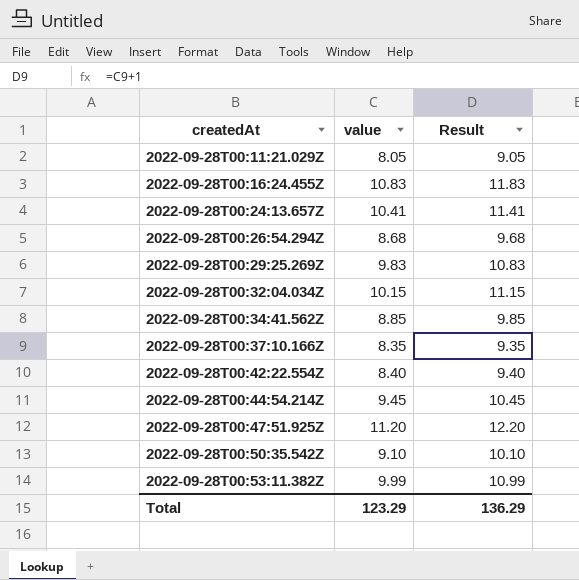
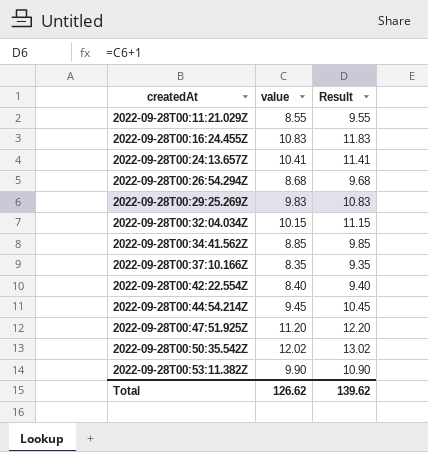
2022-09-28T00:11:21.029Z | value: 8.05 -> 8.55
2022-09-28T00:11:21.029Z | Result: 9.05 -> 9.55
2022-09-28T00:50:35.542Z | value: 9.10 -> 12.02
2022-09-28T00:50:35.542Z | Result: 10.10 -> 13.02
2022-09-28T00:53:11.382Z | value: 9.99 -> 9.90
2022-09-28T00:53:11.382Z | Result: 10.99 -> 10.90
Total | value: 123.29 -> 126.62
Total | Result: 136.29 -> 139.62

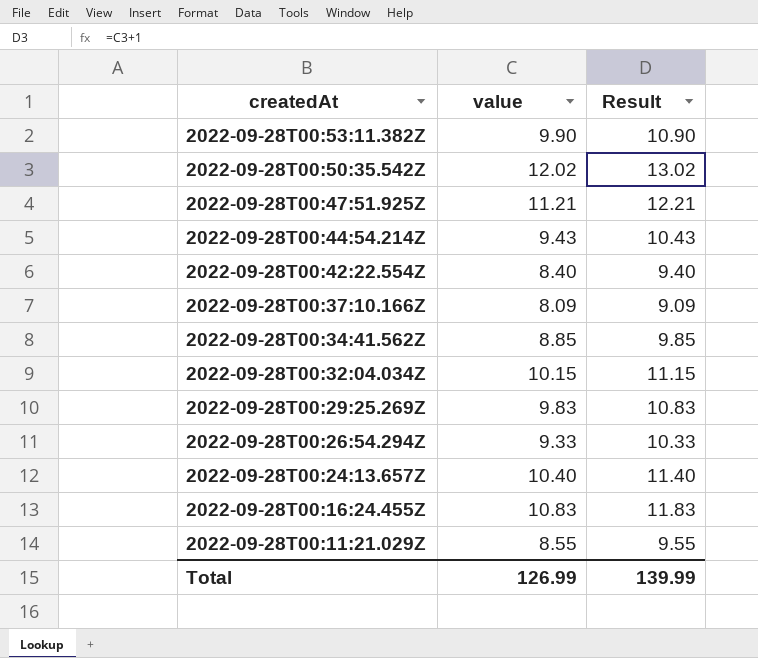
row order: createdAt ascending -> createdAt descending
2022-09-28T00:47:51.925Z | value: 11.20 -> 11.21
2022-09-28T00:47:51.925Z | Result: 12.20 -> 12.21
2022-09-28T00:44:54.214Z | value: 9.45 -> 9.43
2022-09-28T00:44:54.214Z | Result: 10.45 -> 10.43
2022-09-28T00:37:10.166Z | value: 8.35 -> 8.09
2022-09-28T00:37:10.166Z | Result: 9.35 -> 9.09
2022-09-28T00:26:54.294Z | value: 8.68 -> 9.33
2022-09-28T00:26:54.294Z | Result: 9.68 -> 10.33
2022-09-28T00:24:13.657Z | value: 10.41 -> 10.40
2022-09-28T00:24:13.657Z | Result: 11.41 -> 11.40
Total | value: 126.62 -> 126.99
Total | Result: 139.62 -> 139.99

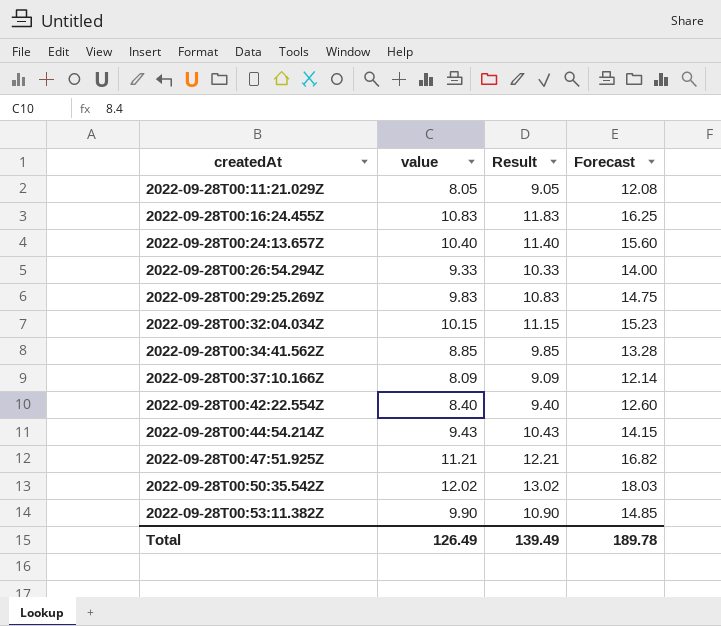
row order: createdAt descending -> createdAt ascending
column Forecast | formula: none -> [value] * 1.5
2022-09-28T00:11:21.029Z | value: 8.55 -> 8.05
2022-09-28T00:11:21.029Z | Result: 9.55 -> 9.05
Total | value: 126.99 -> 126.49
Total | Result: 139.99 -> 139.49

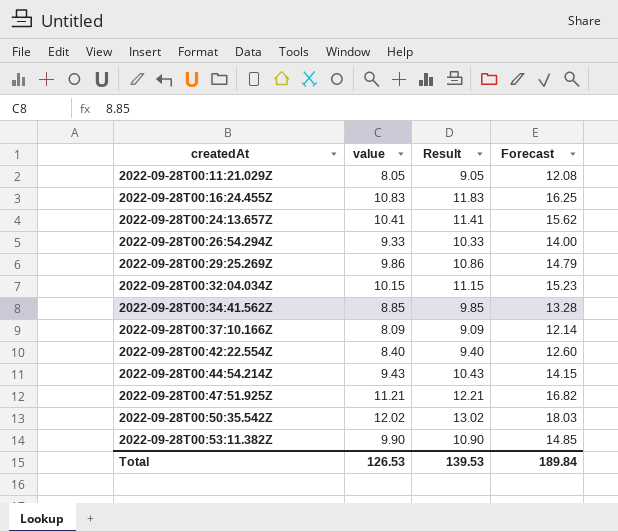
2022-09-28T00:24:13.657Z | value: 10.40 -> 10.41
2022-09-28T00:24:13.657Z | Result: 11.40 -> 11.41
2022-09-28T00:24:13.657Z | Forecast: 15.60 -> 15.62
2022-09-28T00:29:25.269Z | value: 9.83 -> 9.86
2022-09-28T00:29:25.269Z | Result: 10.83 -> 10.86
2022-09-28T00:29:25.269Z | Forecast: 14.75 -> 14.79
Total | value: 126.49 -> 126.53
Total | Result: 139.49 -> 139.53
Total | Forecast: 189.78 -> 189.84

